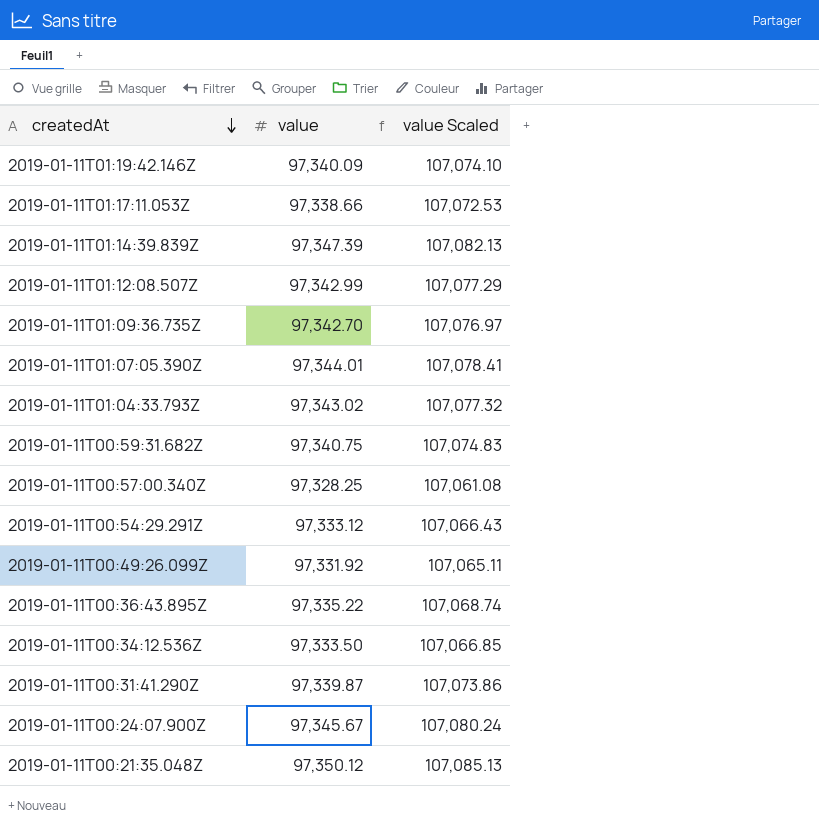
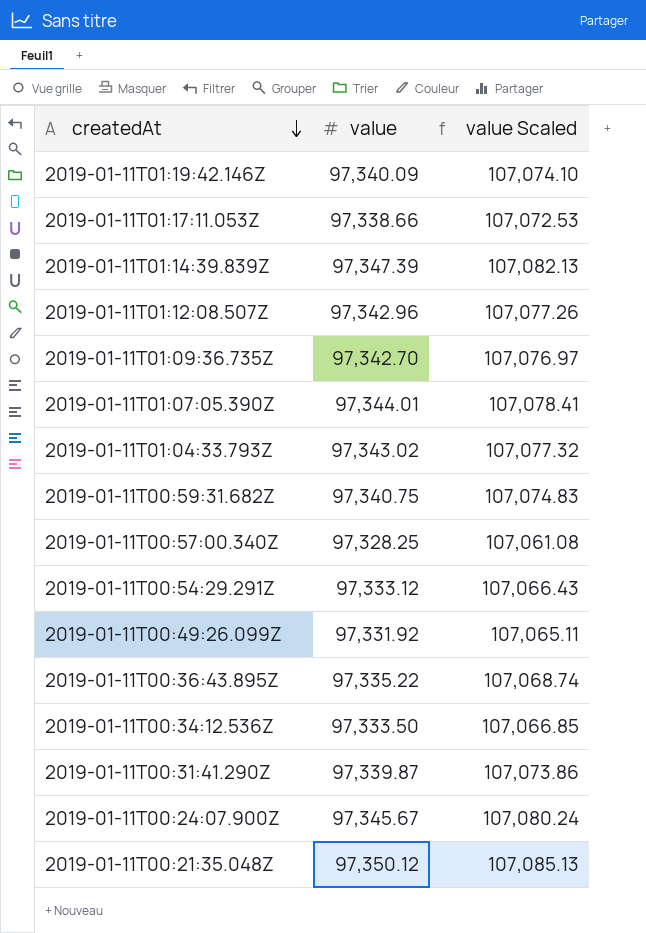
2019-01-11T01:12:08.507Z | value: 97,342.99 -> 97,342.96
2019-01-11T01:12:08.507Z | value Scaled: 107,077.29 -> 107,077.26

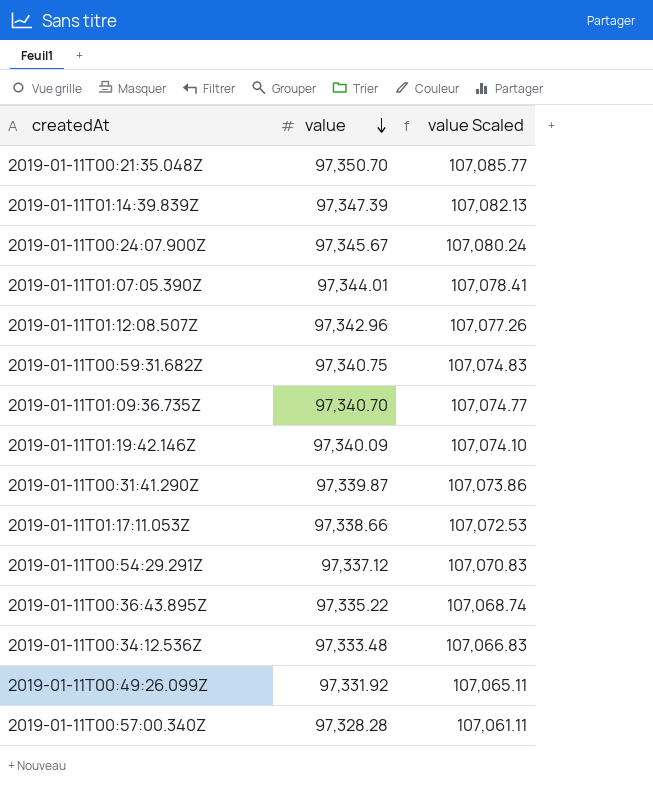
row order: createdAt descending -> value descending
row 2019-01-11T01:04:33.793Z: 97,343.02 | 107,077.32 -> none
2019-01-11T00:21:35.048Z | value: 97,350.12 -> 97,350.70
2019-01-11T00:21:35.048Z | value Scaled: 107,085.13 -> 107,085.77
2019-01-11T01:09:36.735Z | value: 97,342.70 -> 97,340.70
2019-01-11T01:09:36.735Z | value Scaled: 107,076.97 -> 107,074.77
2019-01-11T00:54:29.291Z | value: 97,333.12 -> 97,337.12
2019-01-11T00:54:29.291Z | value Scaled: 107,066.43 -> 107,070.83
2019-01-11T00:34:12.536Z | value: 97,333.50 -> 97,333.48
2019-01-11T00:34:12.536Z | value Scaled: 107,066.85 -> 107,066.83
2019-01-11T00:57:00.340Z | value: 97,328.25 -> 97,328.28
2019-01-11T00:57:00.340Z | value Scaled: 107,061.08 -> 107,061.11

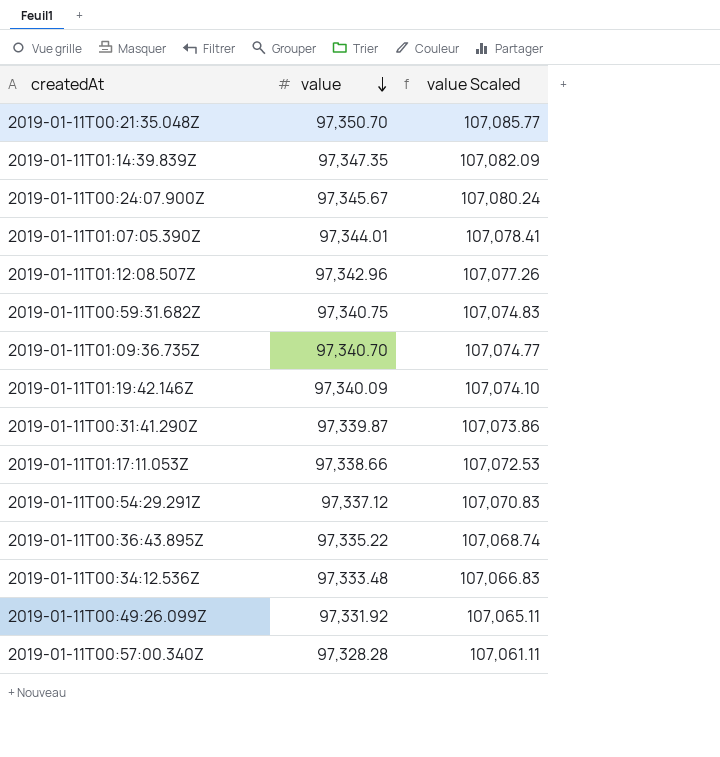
2019-01-11T01:14:39.839Z | value: 97,347.39 -> 97,347.35
2019-01-11T01:14:39.839Z | value Scaled: 107,082.13 -> 107,082.09

